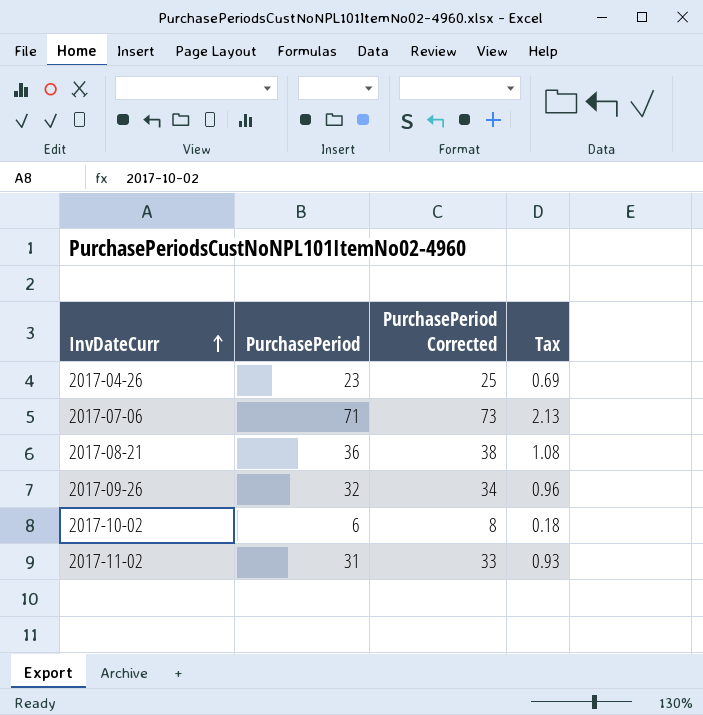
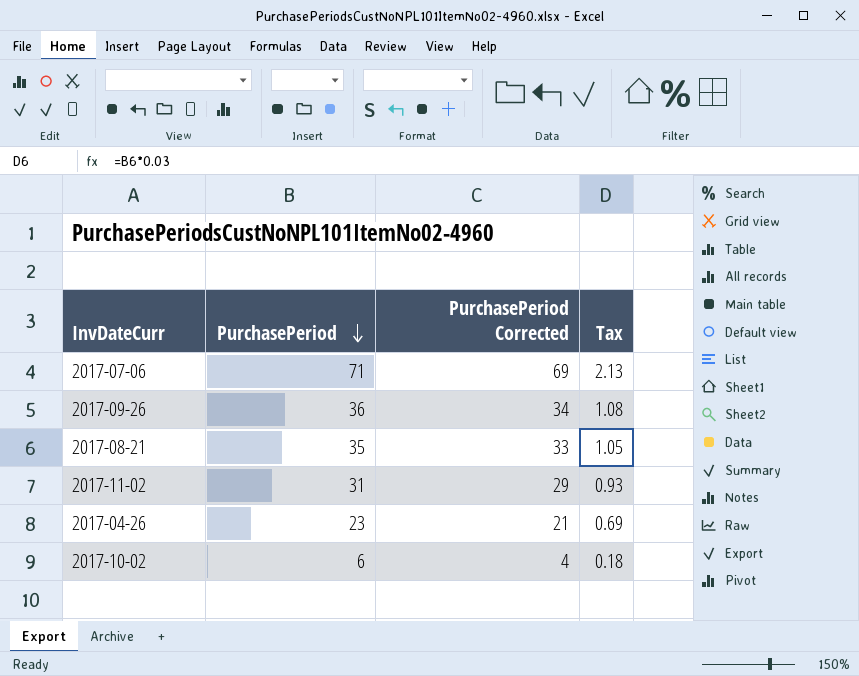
row order: InvDateCurr ascending -> PurchasePeriod descending
column PurchasePeriod Corrected | formula: [PurchasePeriod] + 2 -> [PurchasePeriod] - 2
2017-09-26 | PurchasePeriod: 32 -> 36
2017-09-26 | Tax: 0.96 -> 1.08
2017-08-21 | PurchasePeriod: 36 -> 35
2017-08-21 | Tax: 1.08 -> 1.05

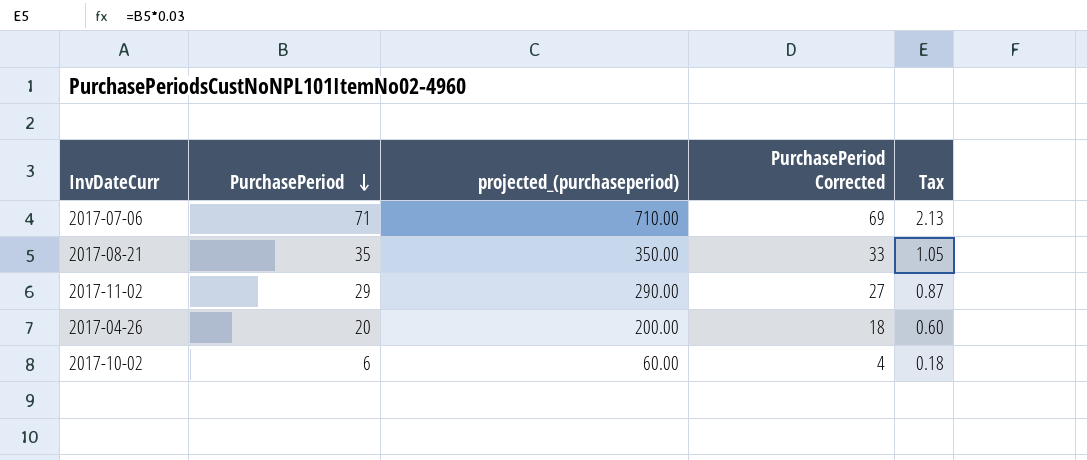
column projected_(purchaseperiod) | formula: none -> [PurchasePeriod] * 10
row 2017-09-26: 36 | 34 | 1.08 -> none
2017-11-02 | PurchasePeriod: 31 -> 29
2017-11-02 | PurchasePeriod Corrected: 29 -> 27
2017-11-02 | Tax: 0.93 -> 0.87
2017-04-26 | PurchasePeriod: 23 -> 20
2017-04-26 | PurchasePeriod Corrected: 21 -> 18
2017-04-26 | Tax: 0.69 -> 0.60

